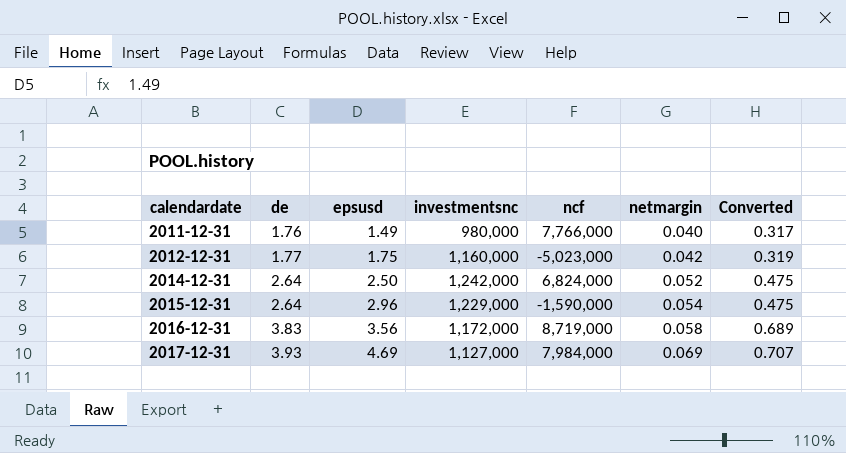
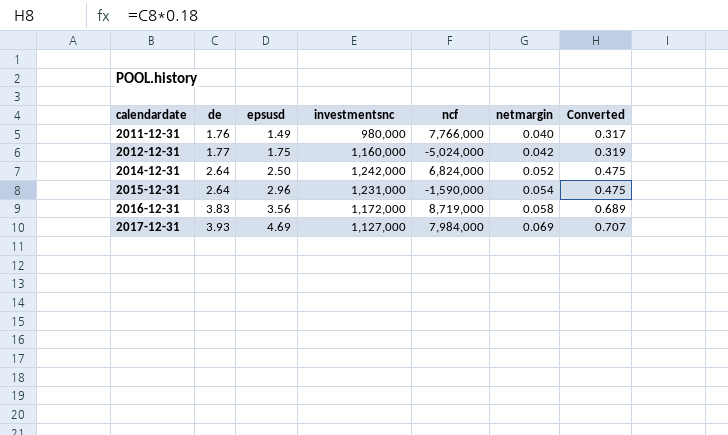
2012-12-31 | ncf: -5,023,000 -> -5,024,000
2015-12-31 | investmentsnc: 1,229,000 -> 1,231,000

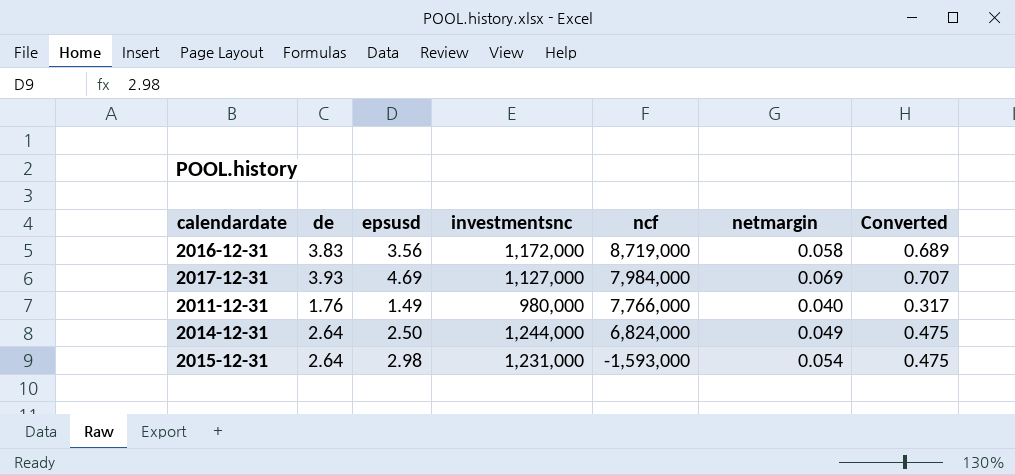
row order: calendardate ascending -> ncf descending
row 2012-12-31: 1.77 | 1.75 | 1,160,000 | -5,024,000 | 0.042 | 0.319 -> none
2014-12-31 | investmentsnc: 1,242,000 -> 1,244,000
2014-12-31 | netmargin: 0.052 -> 0.049
2015-12-31 | epsusd: 2.96 -> 2.98
2015-12-31 | ncf: -1,590,000 -> -1,593,000

